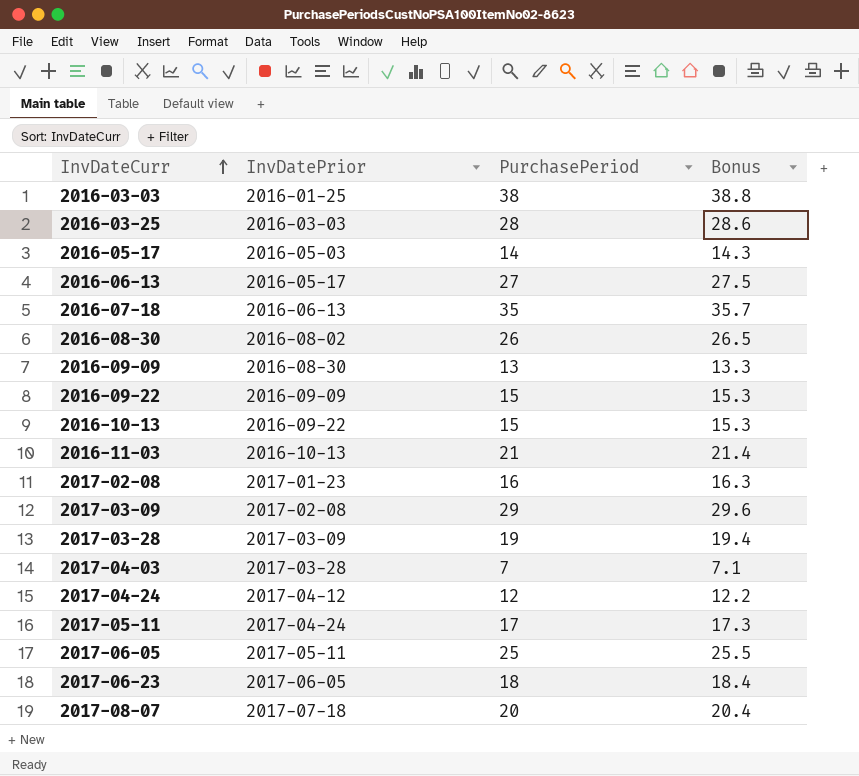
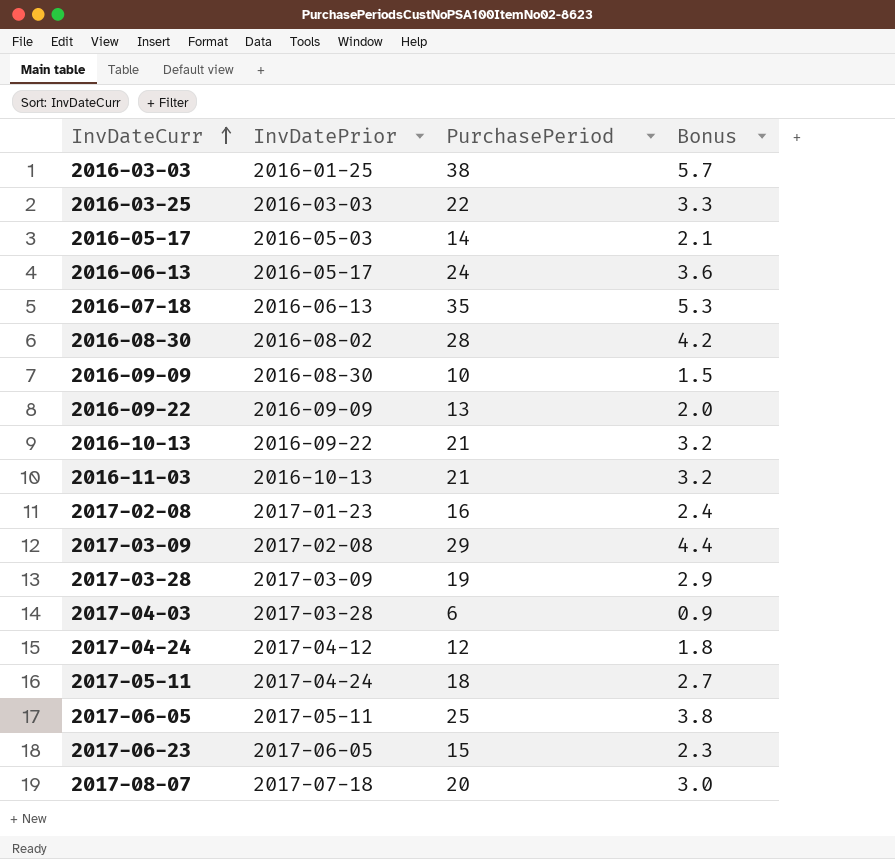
column Bonus | formula: [PurchasePeriod] * 1.02 -> [PurchasePeriod] * 0.15
2016-03-25 | PurchasePeriod: 28 -> 22
2016-06-13 | PurchasePeriod: 27 -> 24
2016-08-30 | PurchasePeriod: 26 -> 28
2016-09-09 | PurchasePeriod: 13 -> 10
2016-09-22 | PurchasePeriod: 15 -> 13
2016-10-13 | PurchasePeriod: 15 -> 21
2017-04-03 | PurchasePeriod: 7 -> 6
2017-05-11 | PurchasePeriod: 17 -> 18
2017-06-23 | PurchasePeriod: 18 -> 15

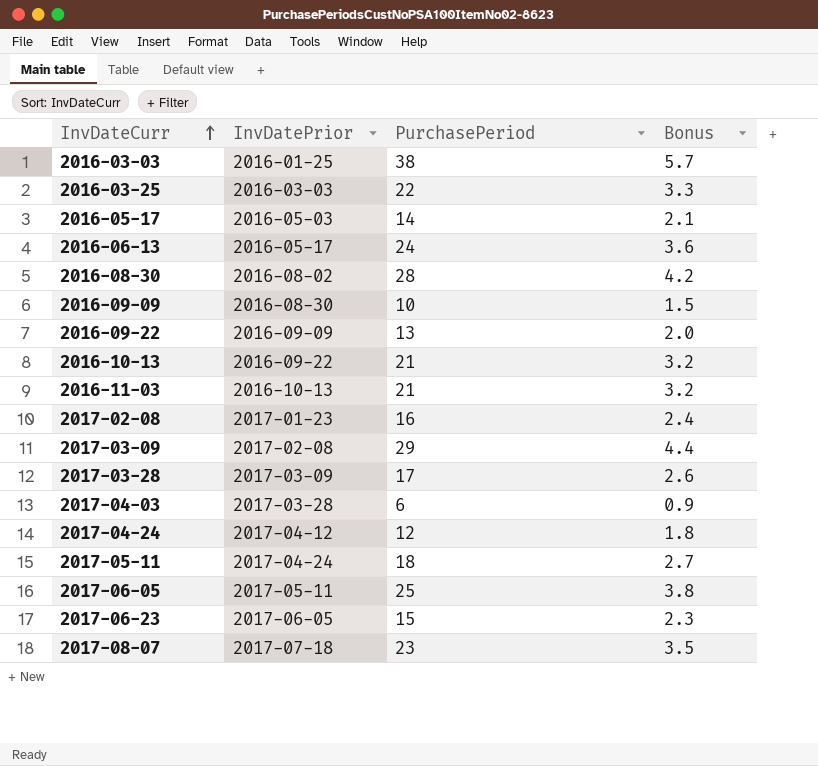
row 2016-07-18: 2016-06-13 | 35 | 5.3 -> none
2017-03-28 | PurchasePeriod: 19 -> 17
2017-03-28 | Bonus: 2.9 -> 2.6
2017-08-07 | PurchasePeriod: 20 -> 23
2017-08-07 | Bonus: 3.0 -> 3.5

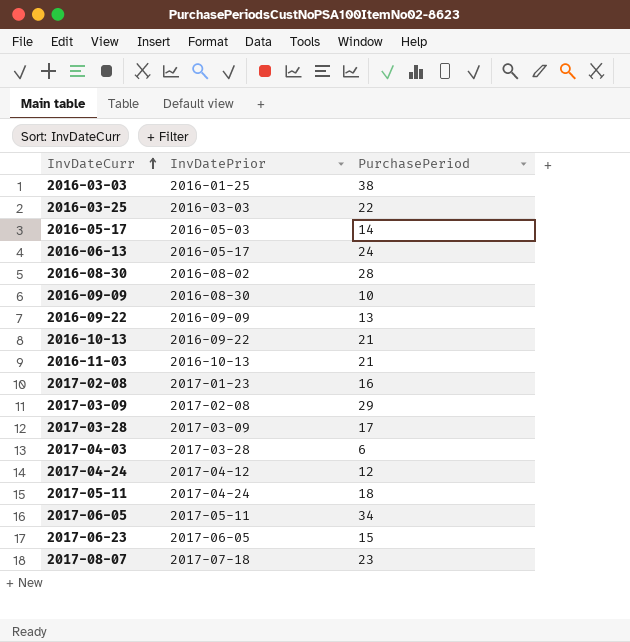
column Bonus | formula: [PurchasePeriod] * 0.15 -> none
2017-06-05 | PurchasePeriod: 25 -> 34

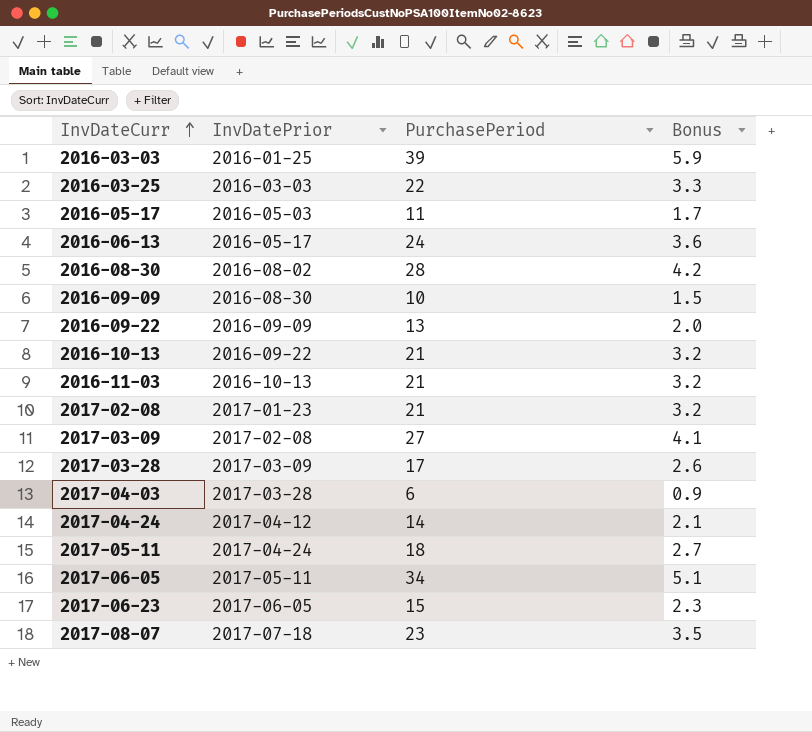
column Bonus | formula: none -> [PurchasePeriod] * 0.15
2016-03-03 | PurchasePeriod: 38 -> 39
2016-05-17 | PurchasePeriod: 14 -> 11
2017-02-08 | PurchasePeriod: 16 -> 21
2017-03-09 | PurchasePeriod: 29 -> 27
2017-04-24 | PurchasePeriod: 12 -> 14

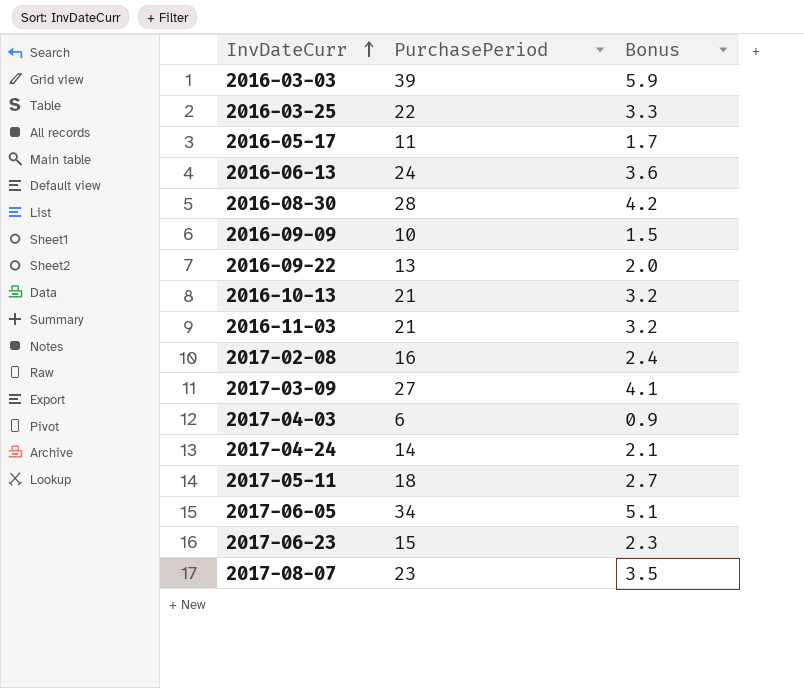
column InvDatePrior | position: 2 -> none
row 2017-03-28: 2017-03-09 | 17 | 2.6 -> none
2017-02-08 | PurchasePeriod: 21 -> 16
2017-02-08 | Bonus: 3.2 -> 2.4

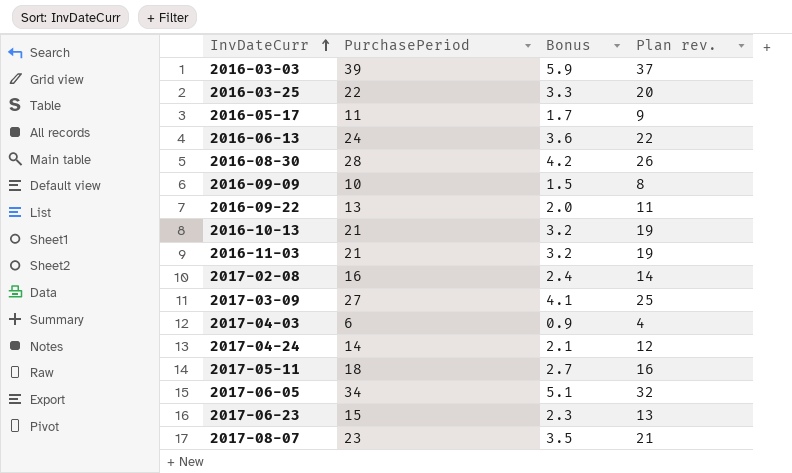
column Plan rev. | formula: none -> [PurchasePeriod] - 2

